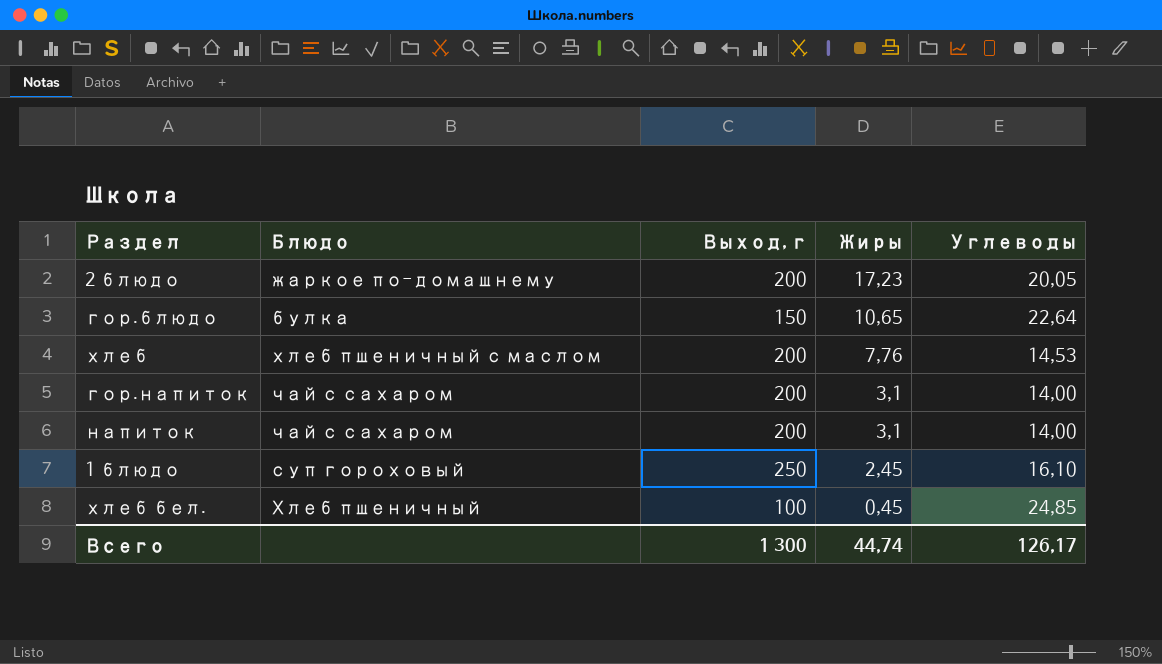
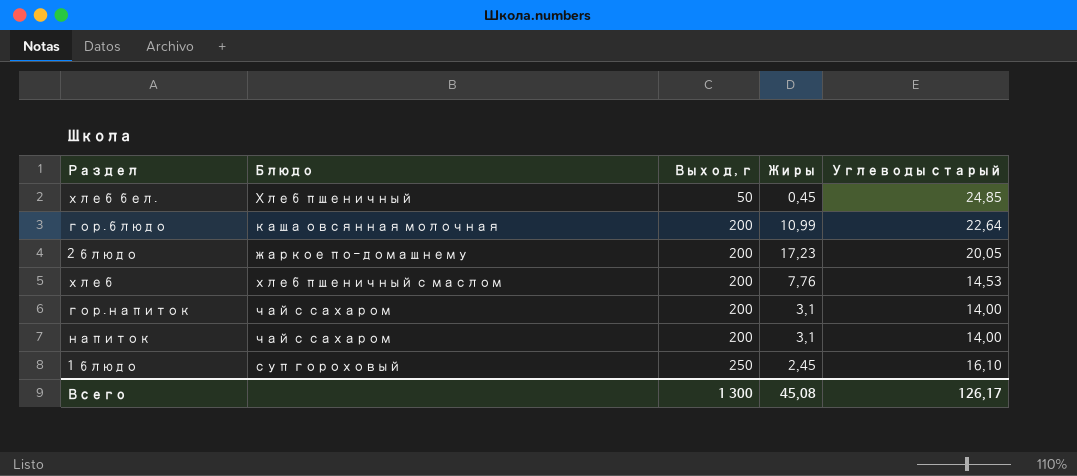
row order: Жиры descending -> Выход, г ascending
column name: Углеводы -> Углеводы старый
хлеб бел. | Выход, г: 100 -> 50
гор.блюдо | Блюдо: булка -> каша овсянная молочная
гор.блюдо | Выход, г: 150 -> 200
гор.блюдо | Жиры: 10,65 -> 10,99
Всего | Жиры: 44,74 -> 45,08

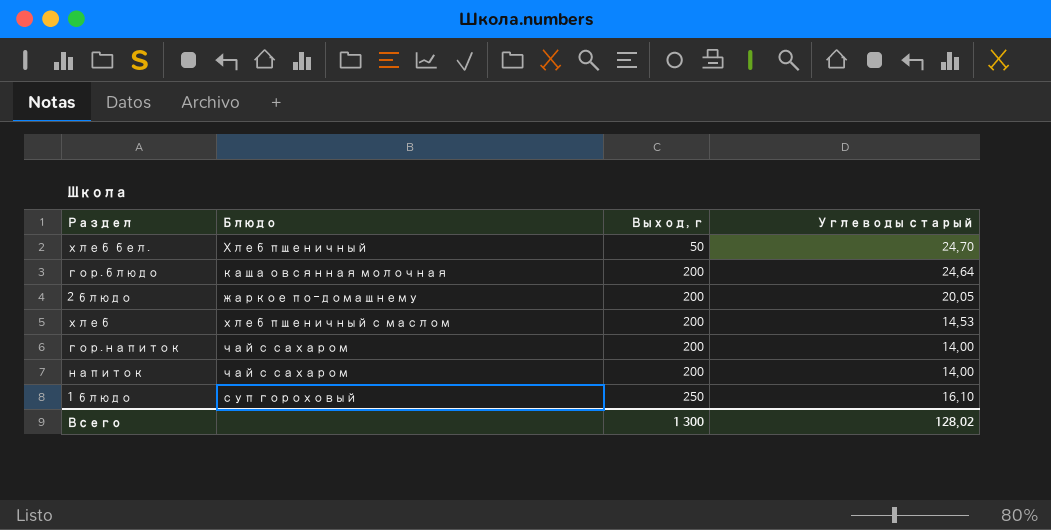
column Жиры | position: 4 -> none
хлеб бел. | Углеводы старый: 24,85 -> 24,70
гор.блюдо | Углеводы старый: 22,64 -> 24,64
Всего | Углеводы старый: 126,17 -> 128,02

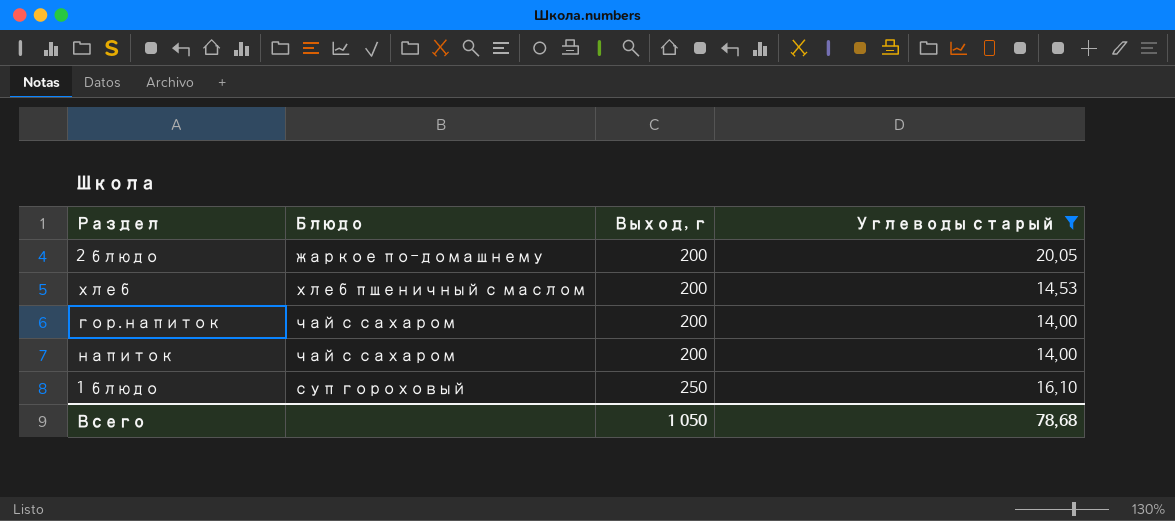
filter: none -> Углеводы старый <= 20,05
Всего | Выход, г: 1 300 -> 1 050
Всего | Углеводы старый: 128,02 -> 78,68

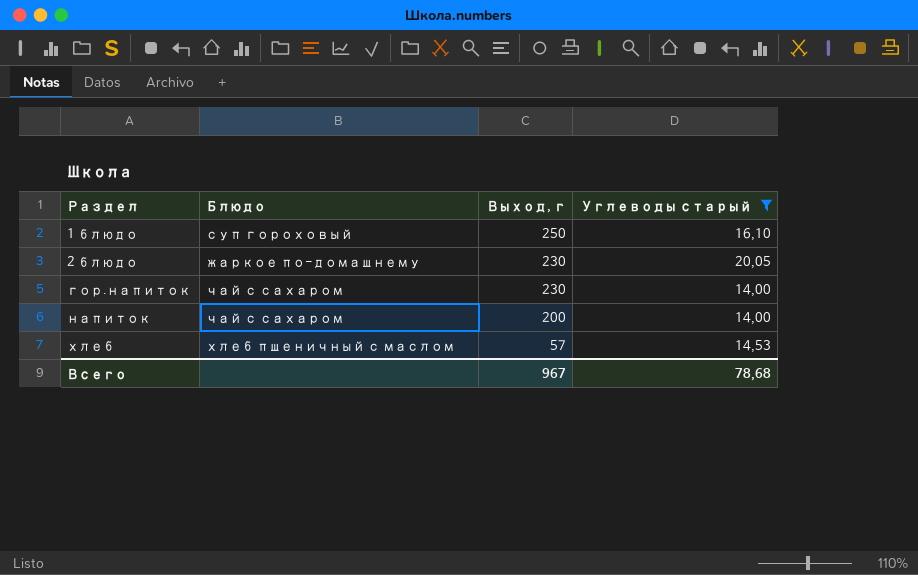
row order: Выход, г ascending -> Раздел ascending
2 блюдо | Выход, г: 200 -> 230
гор.напиток | Выход, г: 200 -> 230
хлеб | Выход, г: 200 -> 57
Всего | Выход, г: 1 050 -> 967

